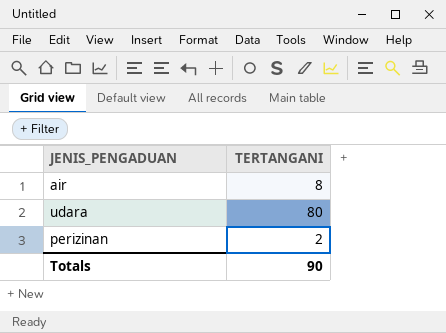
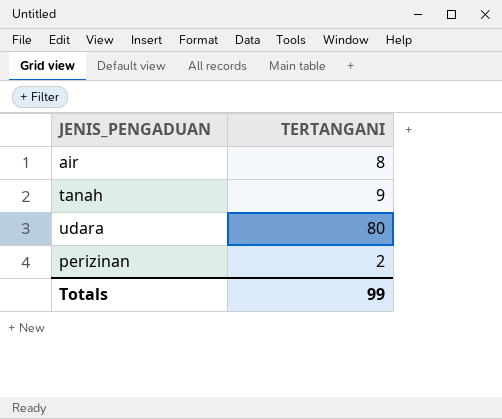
row tanah: none -> 9
Totals | TERTANGANI: 90 -> 99

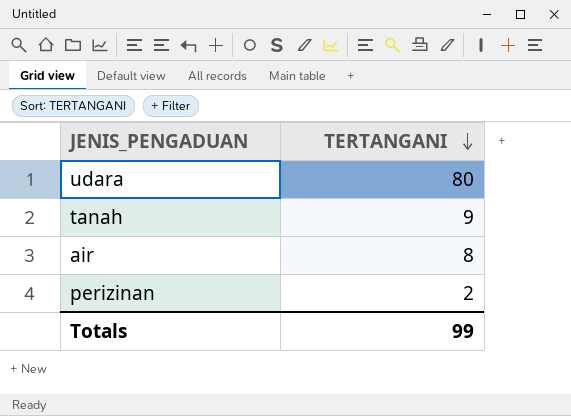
row order: none -> TERTANGANI descending

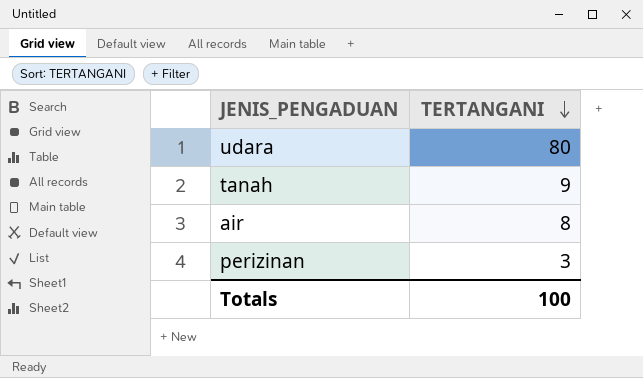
perizinan | TERTANGANI: 2 -> 3
Totals | TERTANGANI: 99 -> 100

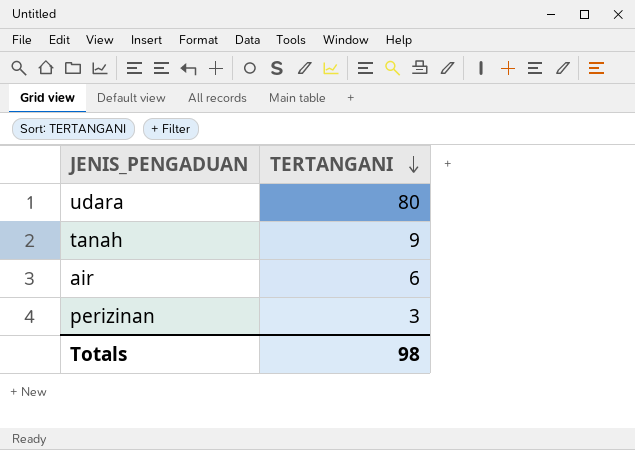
air | TERTANGANI: 8 -> 6
Totals | TERTANGANI: 100 -> 98

